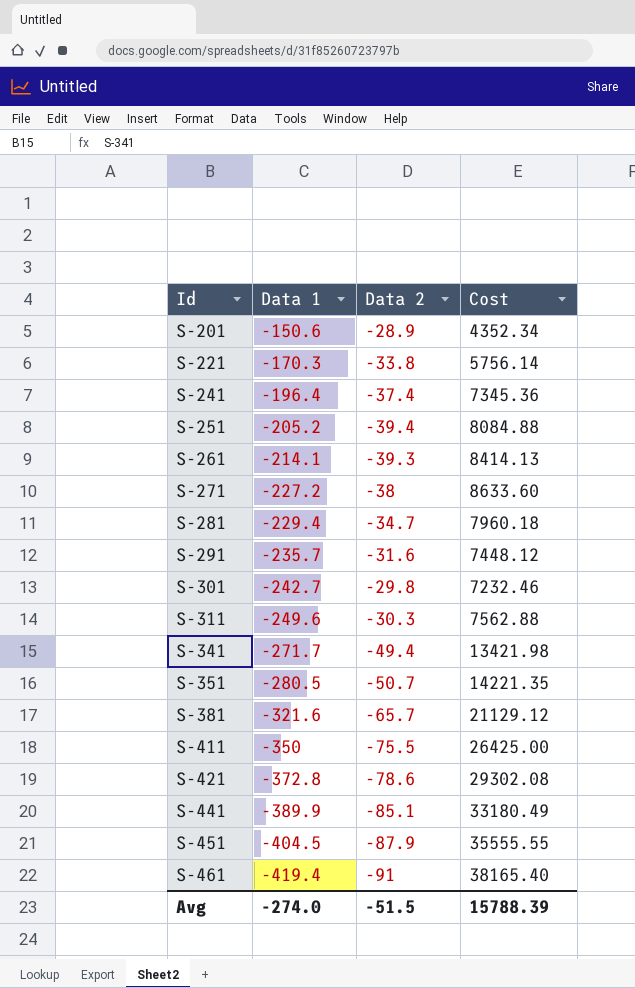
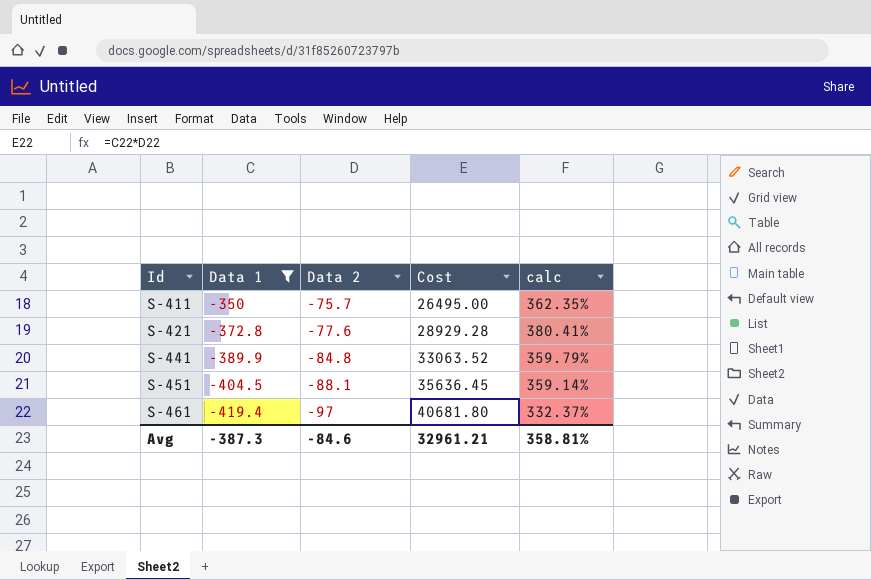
filter: none -> Data 1 <= -350
column calc | formula: none -> ([Data 1] - [Data 2]) / [Data 2]
S-411 | Data 2: -75.5 -> -75.7
S-411 | Cost: 26425.00 -> 26495.00
S-421 | Data 2: -78.6 -> -77.6
S-421 | Cost: 29302.08 -> 28929.28
S-441 | Data 2: -85.1 -> -84.8
S-441 | Cost: 33180.49 -> 33063.52
S-451 | Data 2: -87.9 -> -88.1
S-451 | Cost: 35555.55 -> 35636.45
S-461 | Data 2: -91 -> -97
S-461 | Cost: 38165.40 -> 40681.80
Avg | Data 1: -274.0 -> -387.3
Avg | Data 2: -51.5 -> -84.6
Avg | Cost: 15788.39 -> 32961.21

